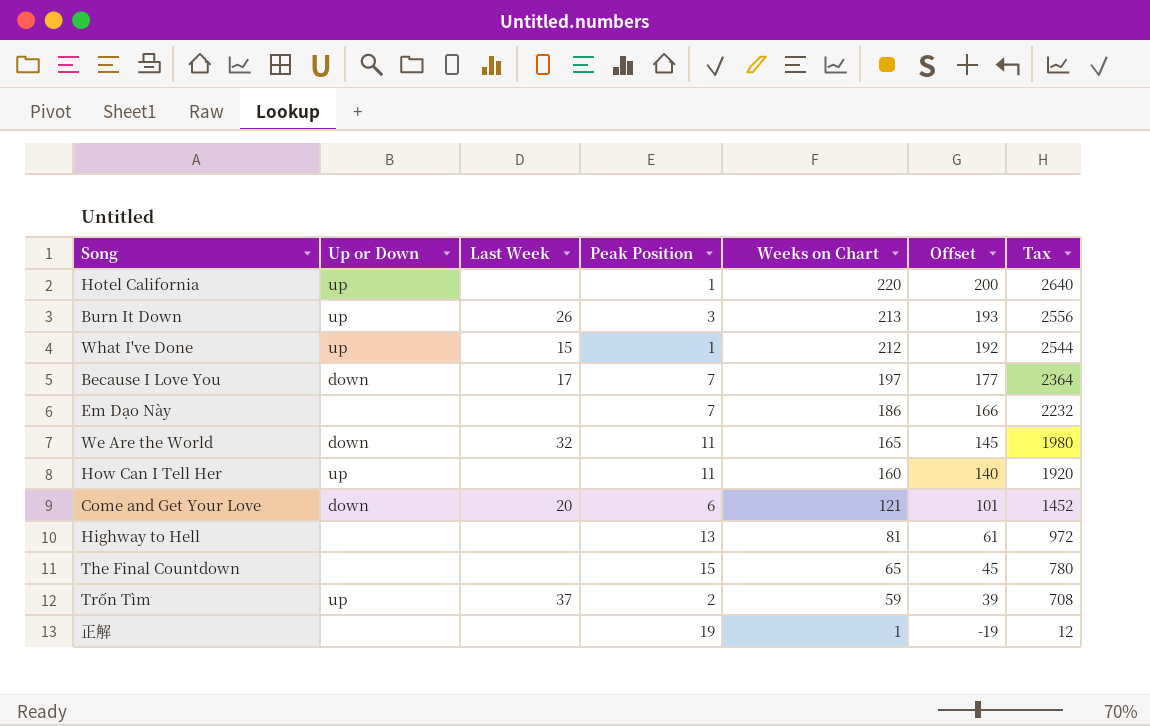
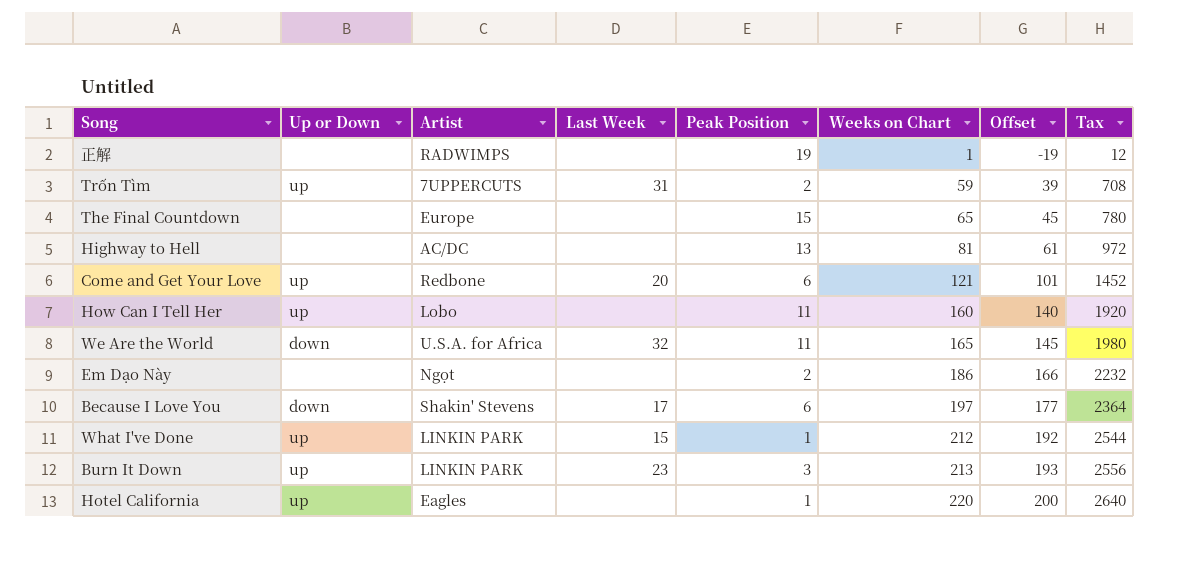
row order: Weeks on Chart descending -> Weeks on Chart ascending
column Artist | position: none -> 3
Trốn Tìm | Last Week: 37 -> 31
Come and Get Your Love | Up or Down: down -> up
Em Dạo Này | Peak Position: 7 -> 2
Because I Love You | Peak Position: 7 -> 6
Burn It Down | Last Week: 26 -> 23

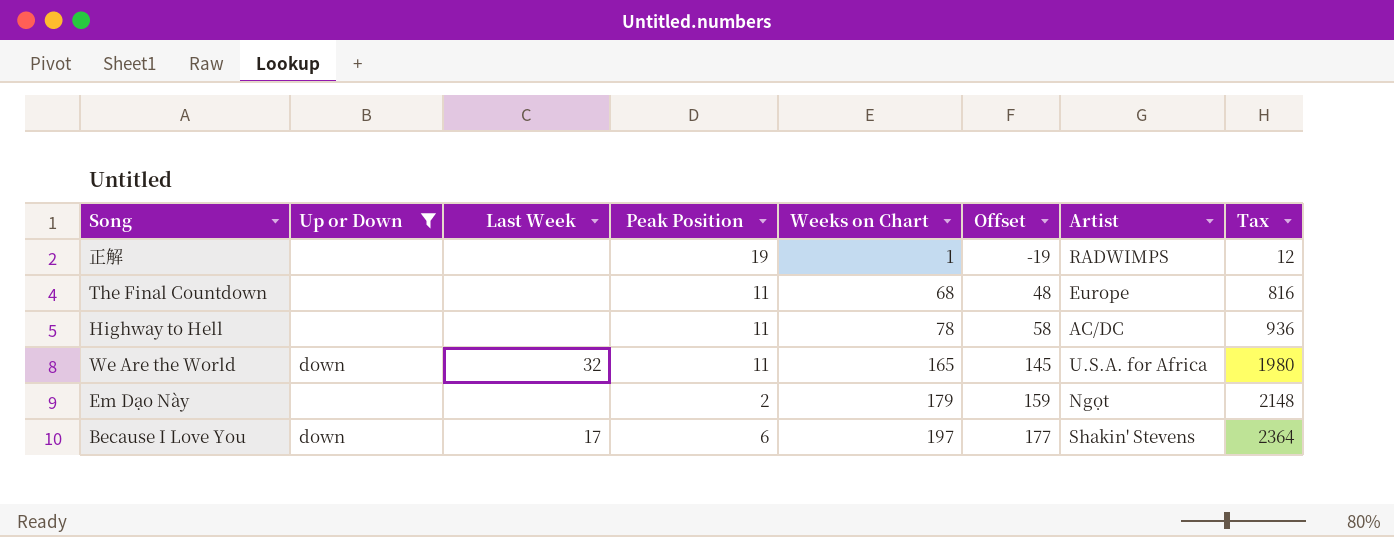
filter: none -> Up or Down != up
column Artist | position: 3 -> 7
The Final Countdown | Peak Position: 15 -> 11
The Final Countdown | Weeks on Chart: 65 -> 68
The Final Countdown | Offset: 45 -> 48
The Final Countdown | Tax: 780 -> 816
Highway to Hell | Peak Position: 13 -> 11
Highway to Hell | Weeks on Chart: 81 -> 78
Highway to Hell | Offset: 61 -> 58
Highway to Hell | Tax: 972 -> 936
Em Dạo Này | Weeks on Chart: 186 -> 179
Em Dạo Này | Offset: 166 -> 159
Em Dạo Này | Tax: 2232 -> 2148

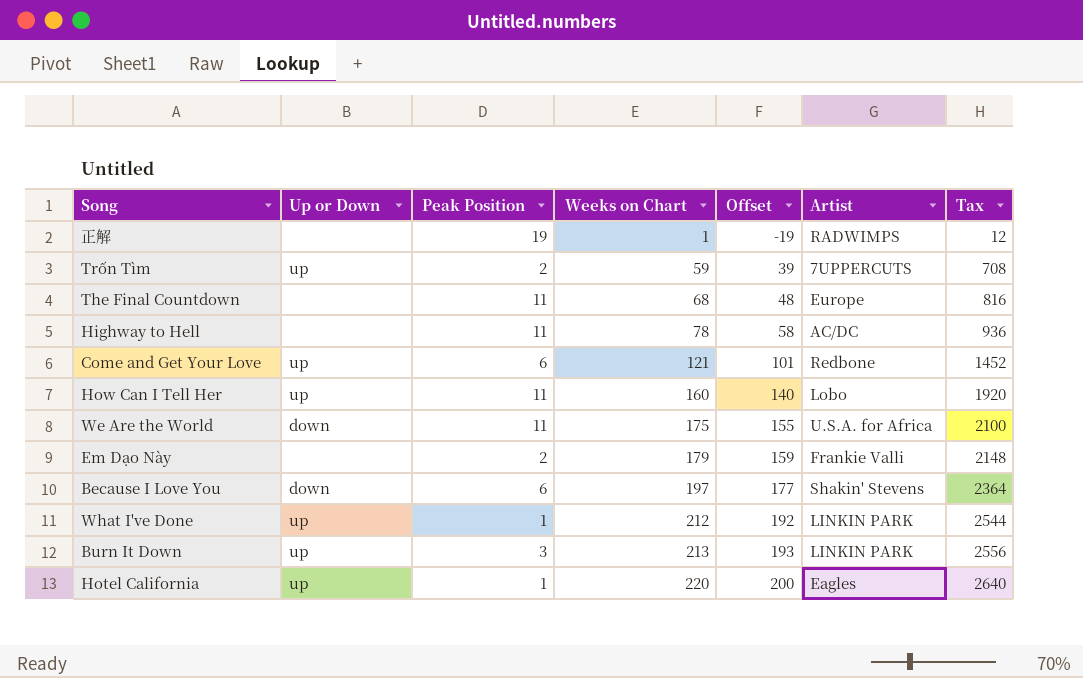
filter: Up or Down != up -> none
column Last Week | position: 3 -> none
We Are the World | Weeks on Chart: 165 -> 175
We Are the World | Offset: 145 -> 155
We Are the World | Tax: 1980 -> 2100
Em Dạo Này | Artist: Ngọt -> Frankie Valli

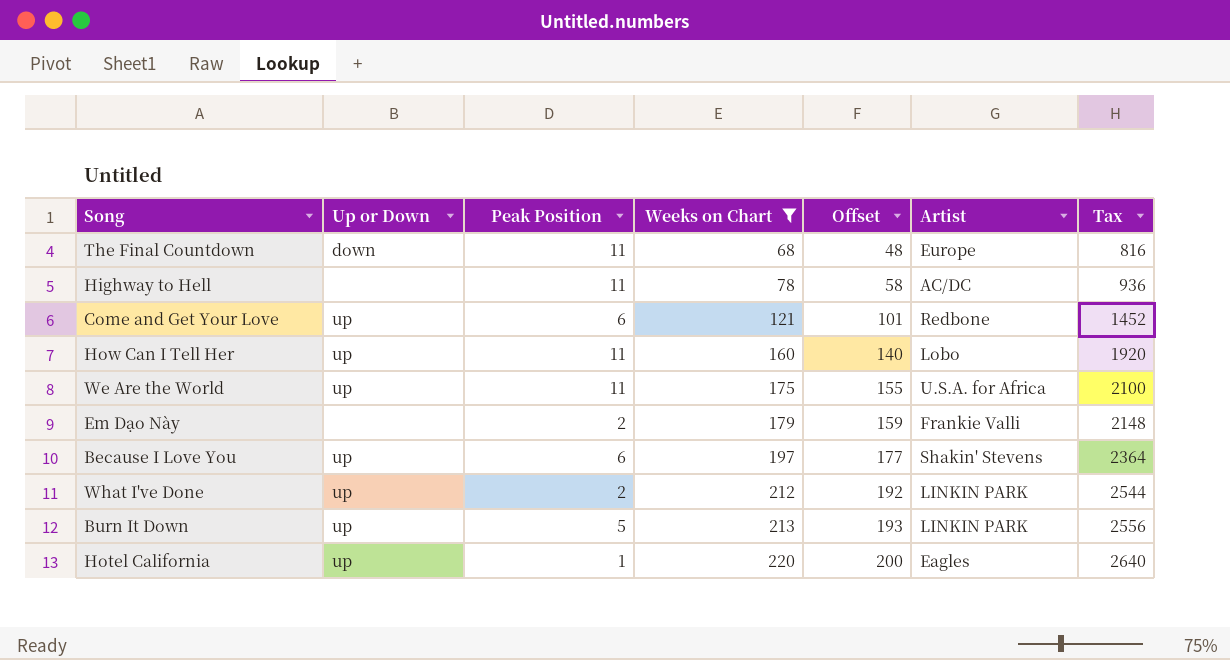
filter: none -> Weeks on Chart >= 68
The Final Countdown | Up or Down: none -> down
We Are the World | Up or Down: down -> up
Because I Love You | Up or Down: down -> up
What I've Done | Peak Position: 1 -> 2
Burn It Down | Peak Position: 3 -> 5

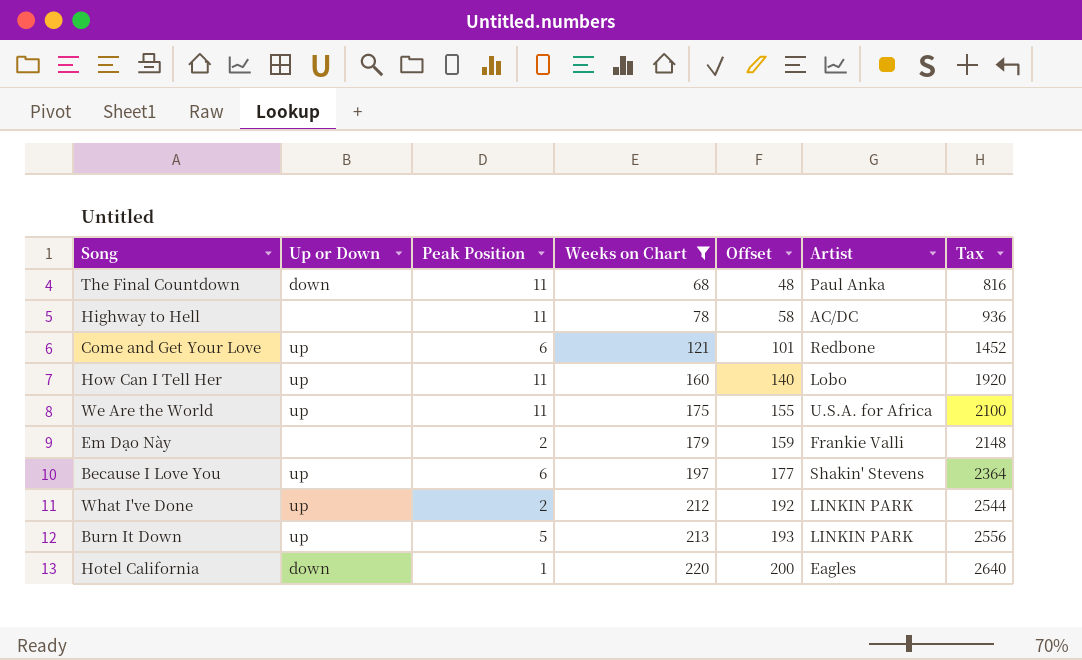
The Final Countdown | Artist: Europe -> Paul Anka
Hotel California | Up or Down: up -> down

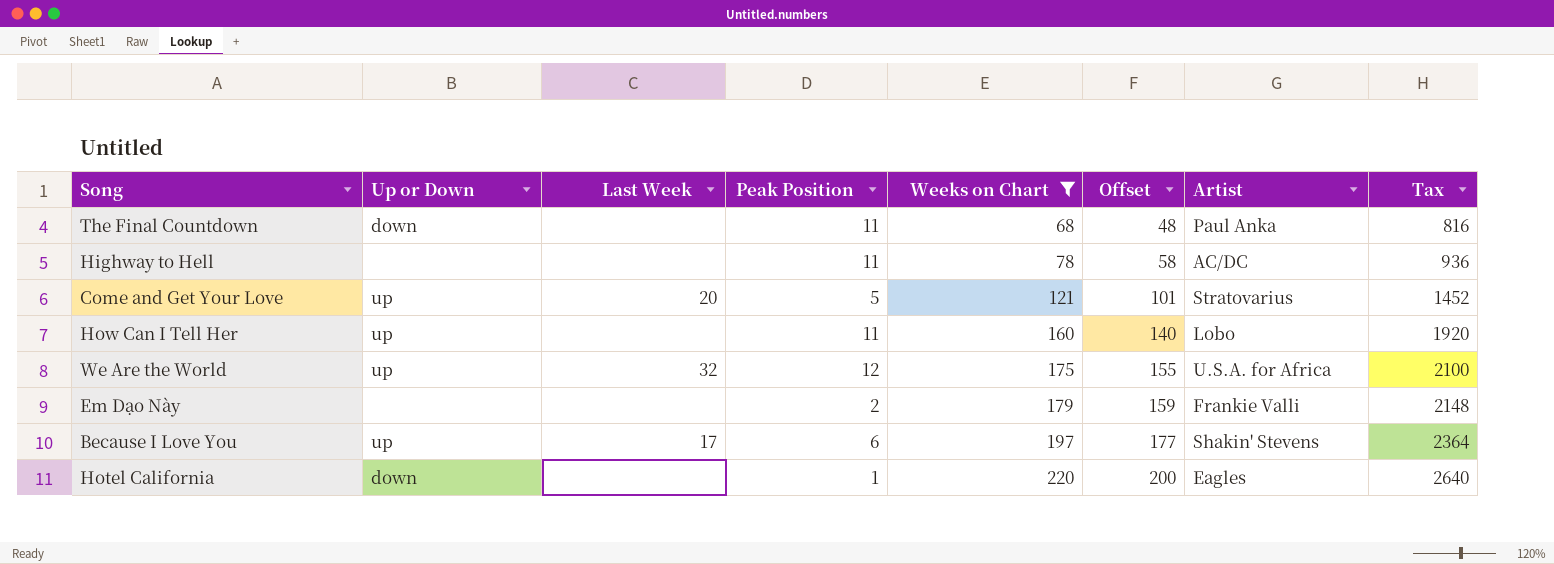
column Last Week | position: none -> 3
row What I've Done: up | 2 | 212 | 192 | LINKIN PARK | 2544 -> none
row Burn It Down: up | 5 | 213 | 193 | LINKIN PARK | 2556 -> none
Come and Get Your Love | Peak Position: 6 -> 5
Come and Get Your Love | Artist: Redbone -> Stratovarius
We Are the World | Peak Position: 11 -> 12

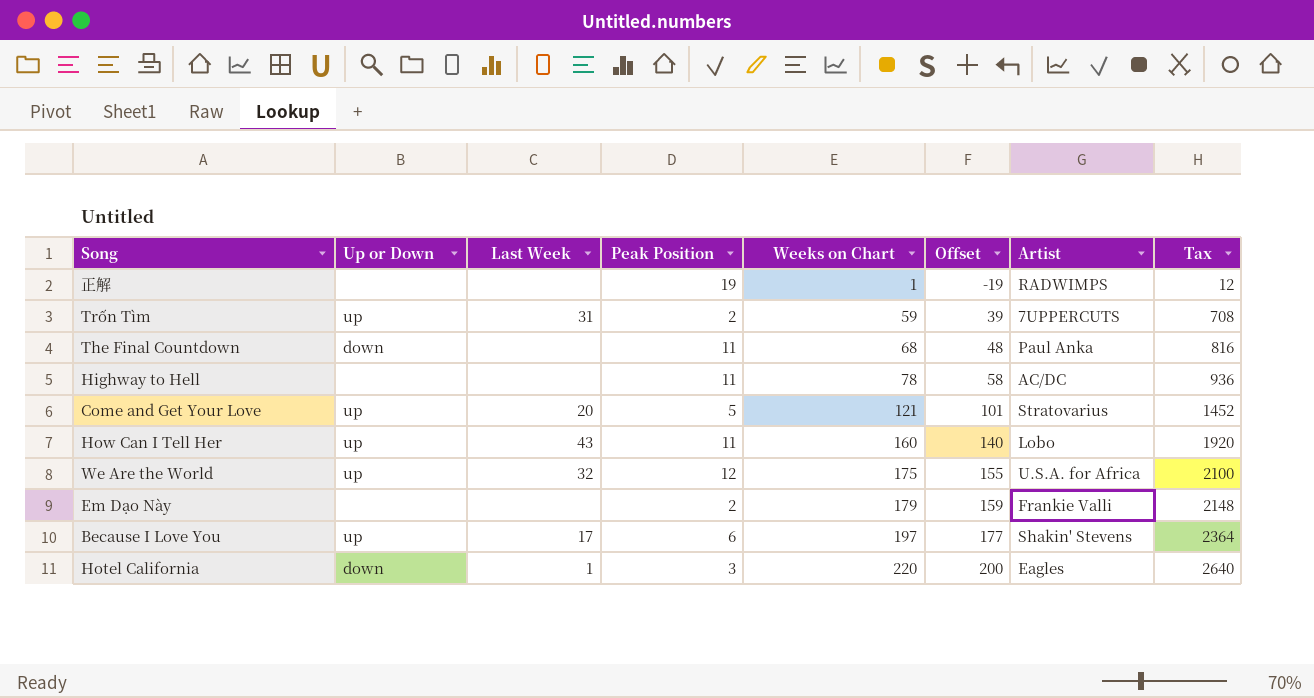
filter: Weeks on Chart >= 68 -> none
How Can I Tell Her | Last Week: none -> 43
Hotel California | Last Week: none -> 1
Hotel California | Peak Position: 1 -> 3

